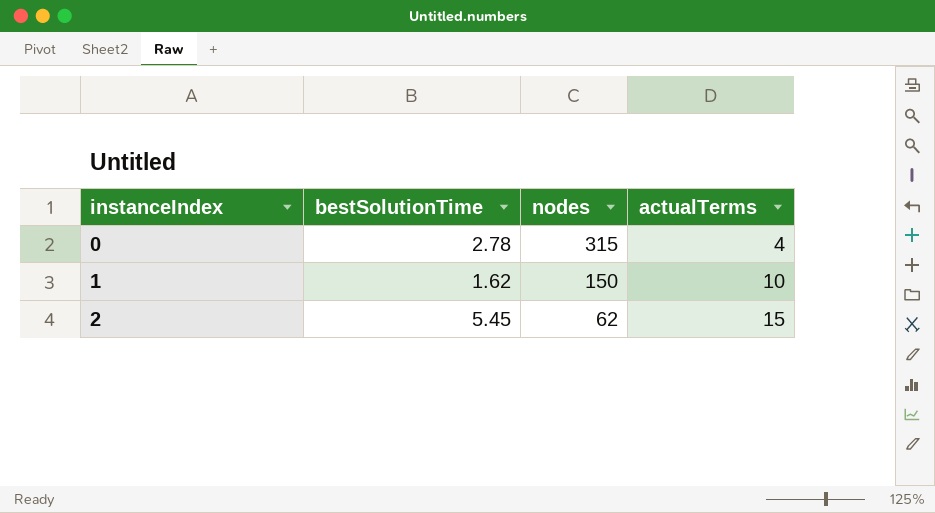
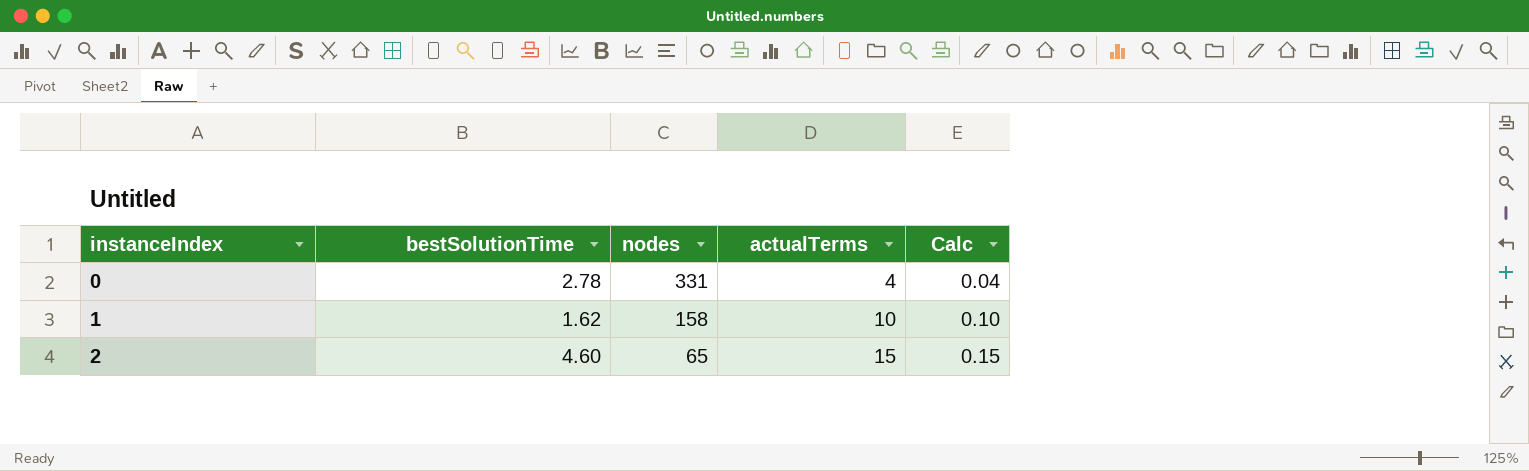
column Calc | formula: none -> [actualTerms] * 0.01
0 | nodes: 315 -> 331
1 | nodes: 150 -> 158
2 | bestSolutionTime: 5.45 -> 4.60
2 | nodes: 62 -> 65

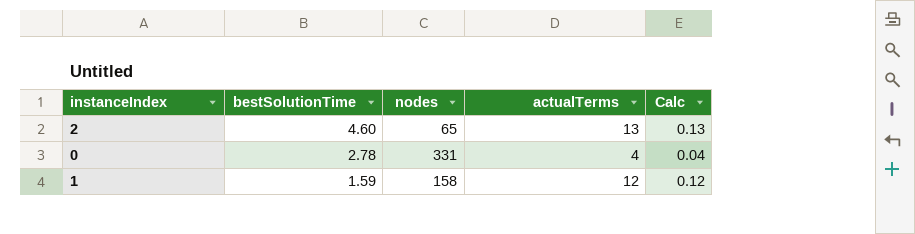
row order: instanceIndex ascending -> bestSolutionTime descending
2 | actualTerms: 15 -> 13
2 | Calc: 0.15 -> 0.13
1 | bestSolutionTime: 1.62 -> 1.59
1 | actualTerms: 10 -> 12
1 | Calc: 0.10 -> 0.12

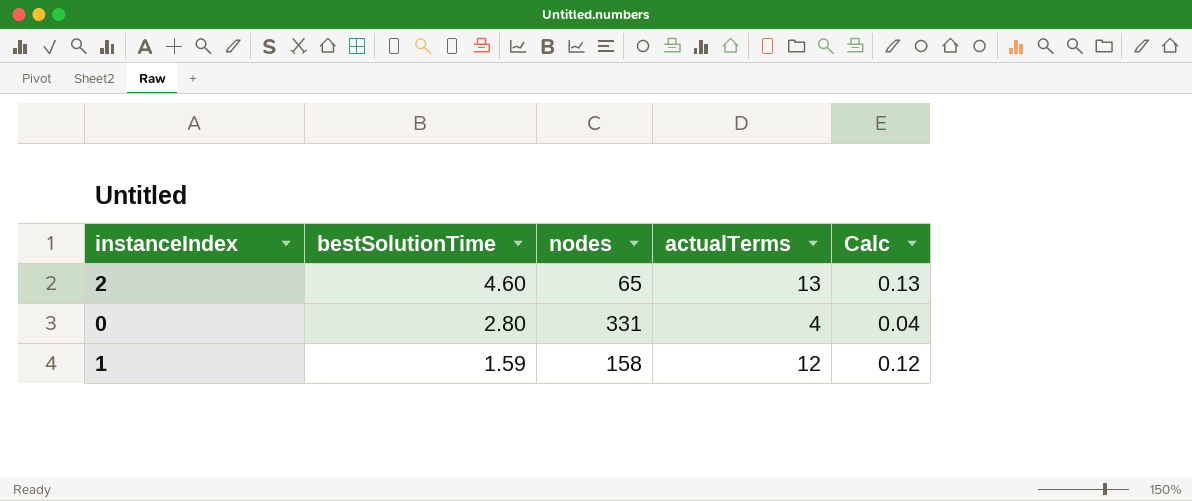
0 | bestSolutionTime: 2.78 -> 2.80

